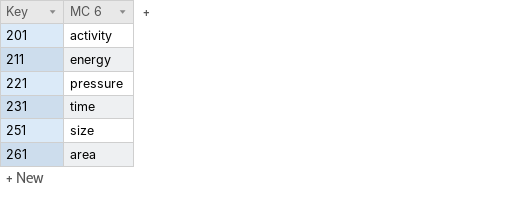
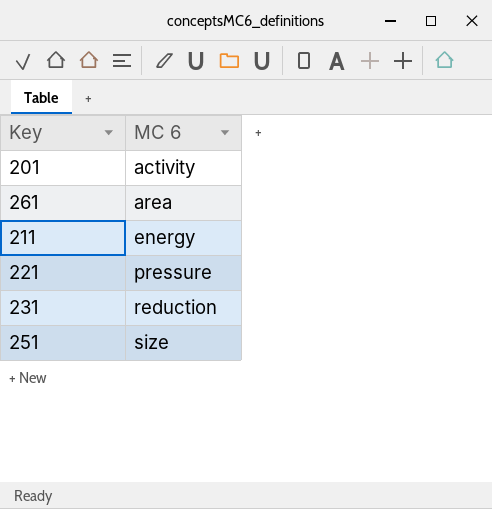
row order: Key ascending -> MC 6 ascending
231 | MC 6: time -> reduction

